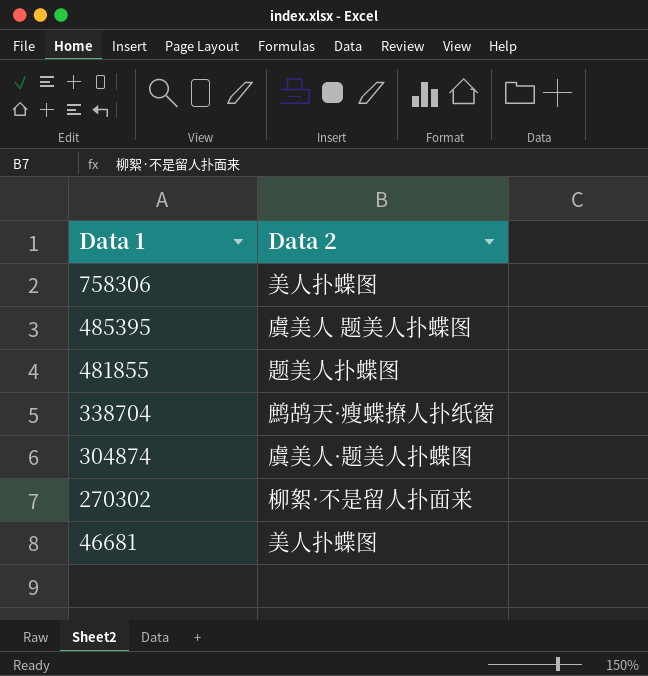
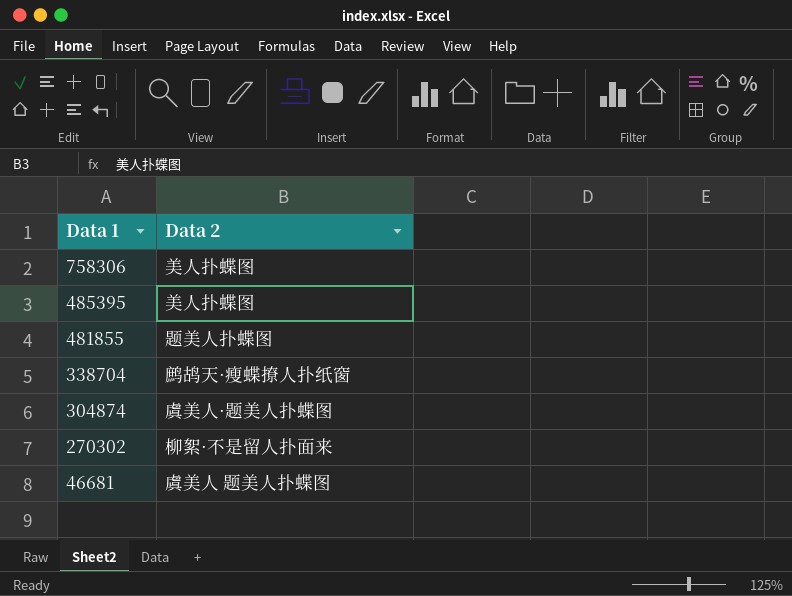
485395 | Data 2: 虞美人 题美人扑蝶图 -> 美人扑蝶图
46681 | Data 2: 美人扑蝶图 -> 虞美人 题美人扑蝶图

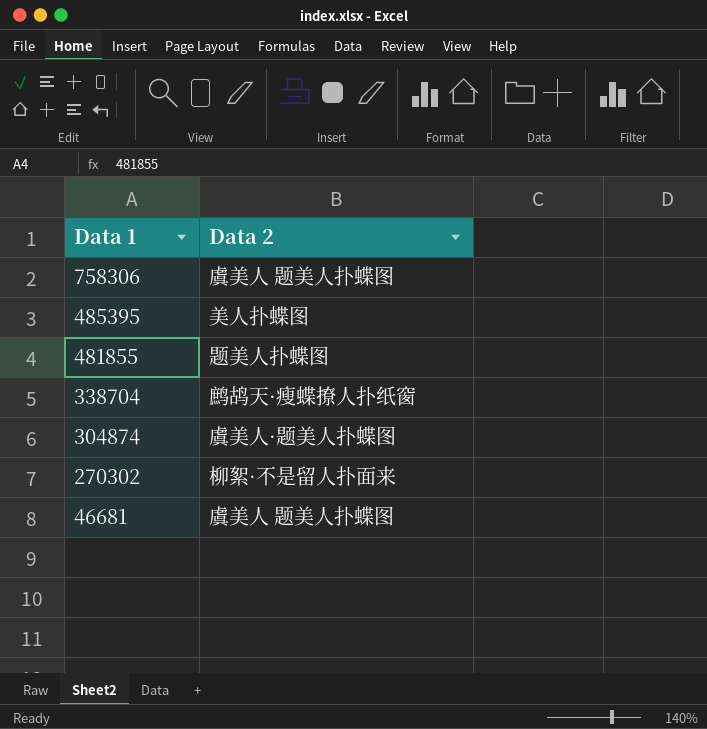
758306 | Data 2: 美人扑蝶图 -> 虞美人 题美人扑蝶图

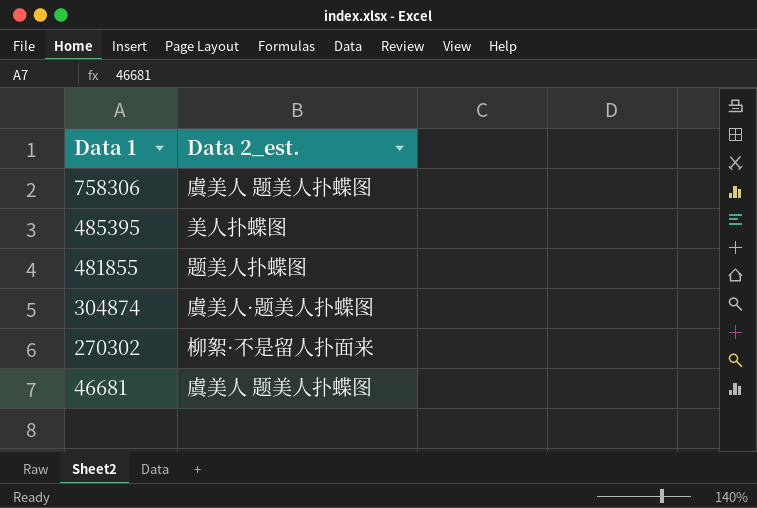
column name: Data 2 -> Data 2_est.
row 338704: 鹧鸪天·瘦蝶撩人扑纸窗 -> none

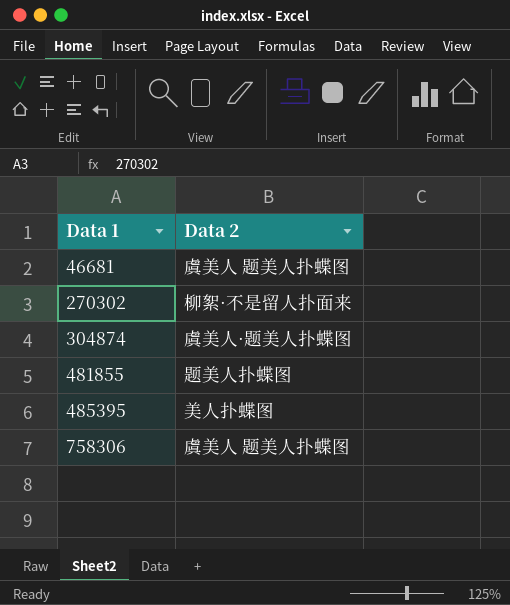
row order: Data 1 descending -> Data 1 ascending
column name: Data 2_est. -> Data 2

